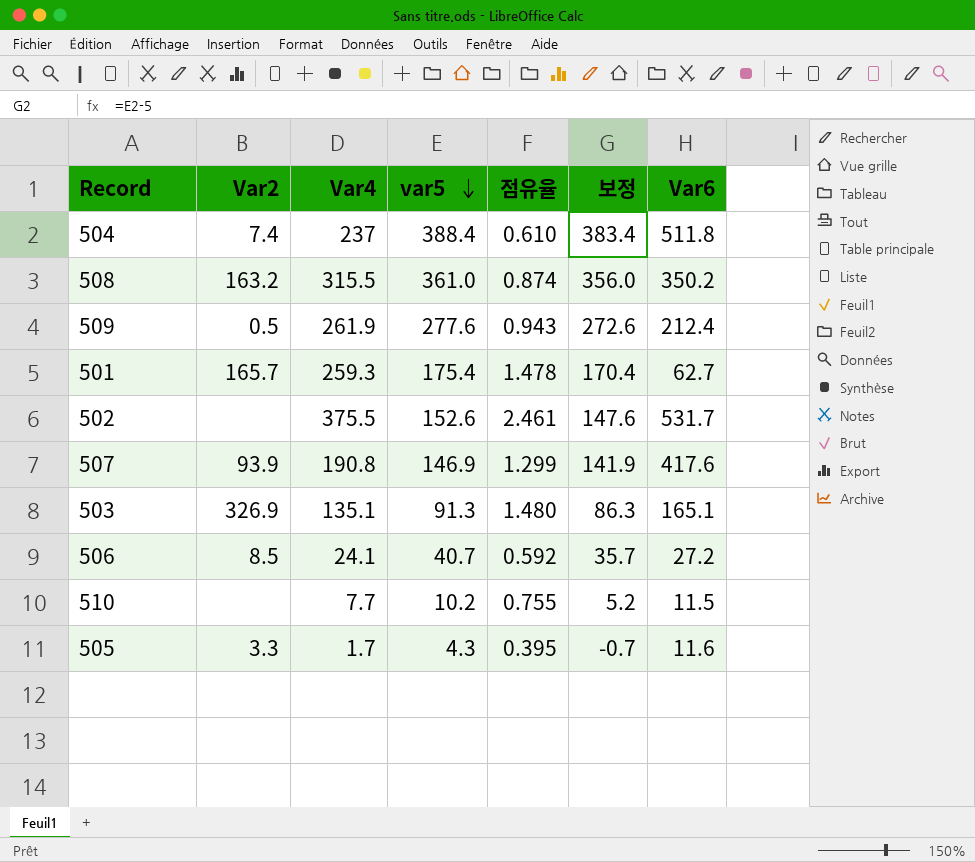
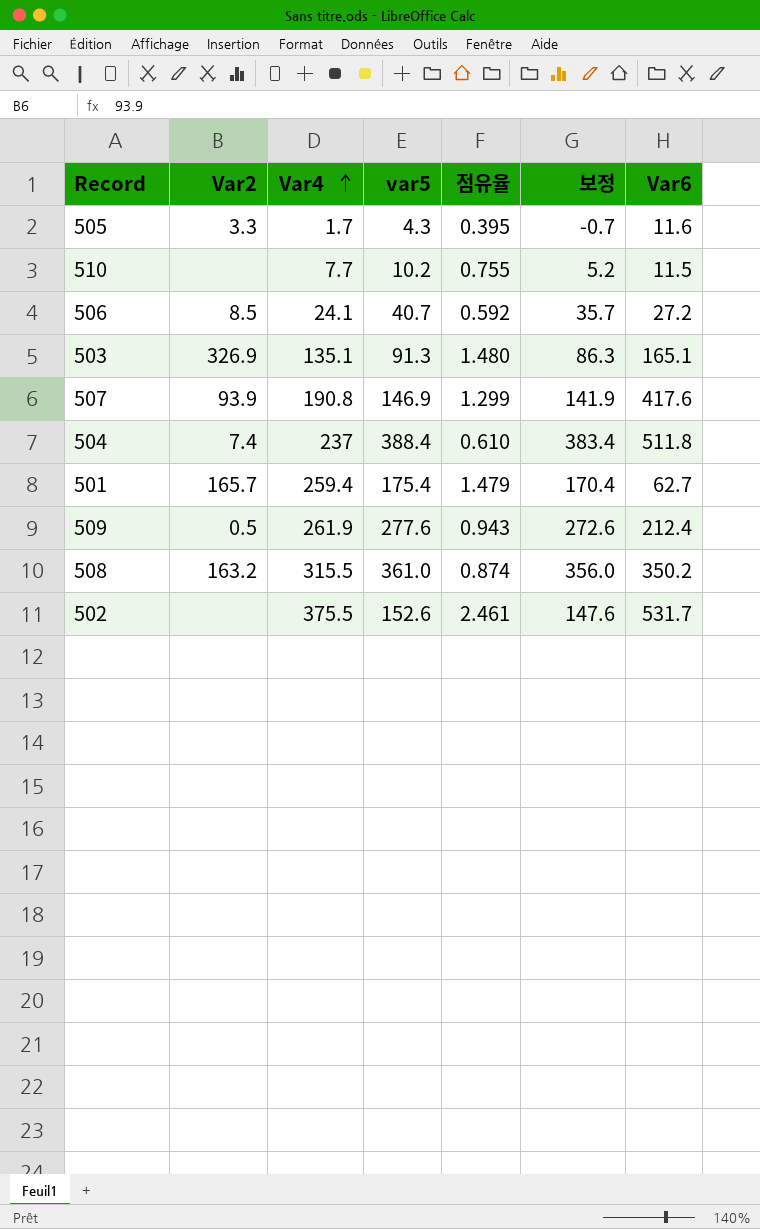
row order: var5 descending -> Var4 ascending
501 | Var4: 259.3 -> 259.4
501 | 점유율: 1.478 -> 1.479

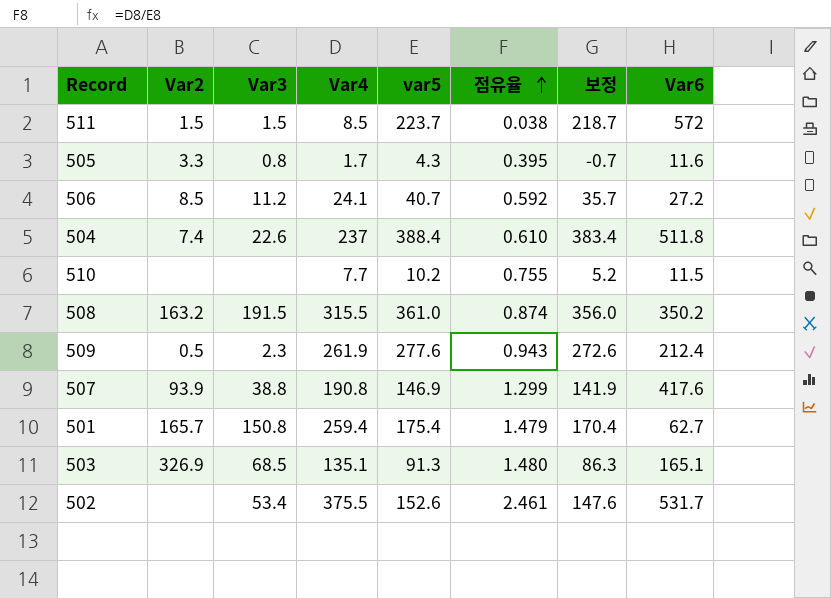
row order: Var4 ascending -> 점유율 ascending
column Var3 | position: none -> 3
row 511: none -> 1.5 | 1.5 | 8.5 | 223.7 | 0.038 | 218.7 | 572

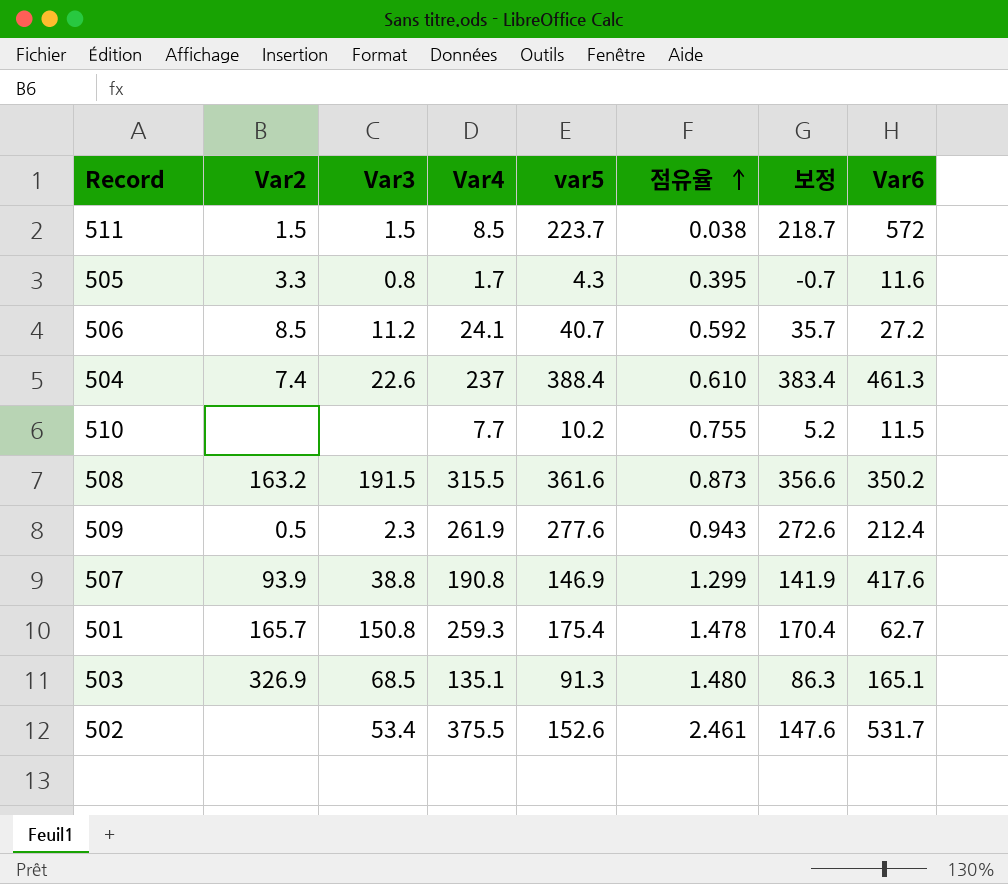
504 | Var6: 511.8 -> 461.3
508 | var5: 361.0 -> 361.6
508 | 점유율: 0.874 -> 0.873
508 | 보정: 356.0 -> 356.6
501 | Var4: 259.4 -> 259.3
501 | 점유율: 1.479 -> 1.478

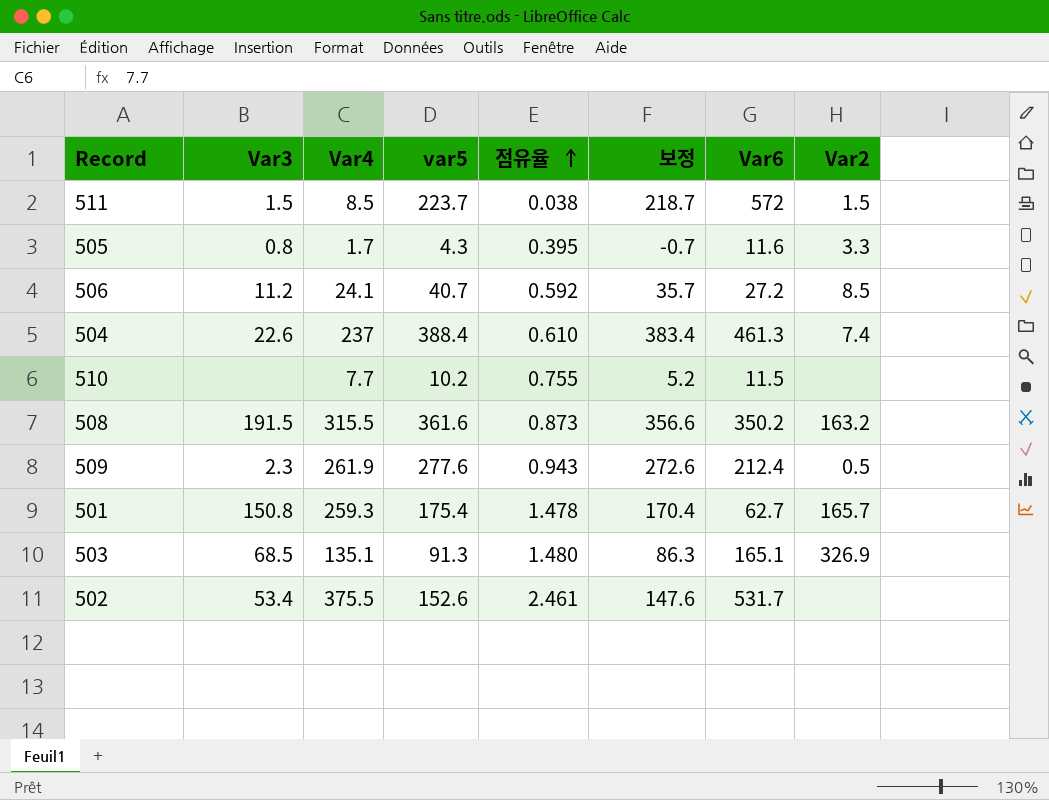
column Var2 | position: 2 -> 8
row 507: 93.9 | 38.8 | 190.8 | 146.9 | 1.299 | 141.9 | 417.6 -> none

